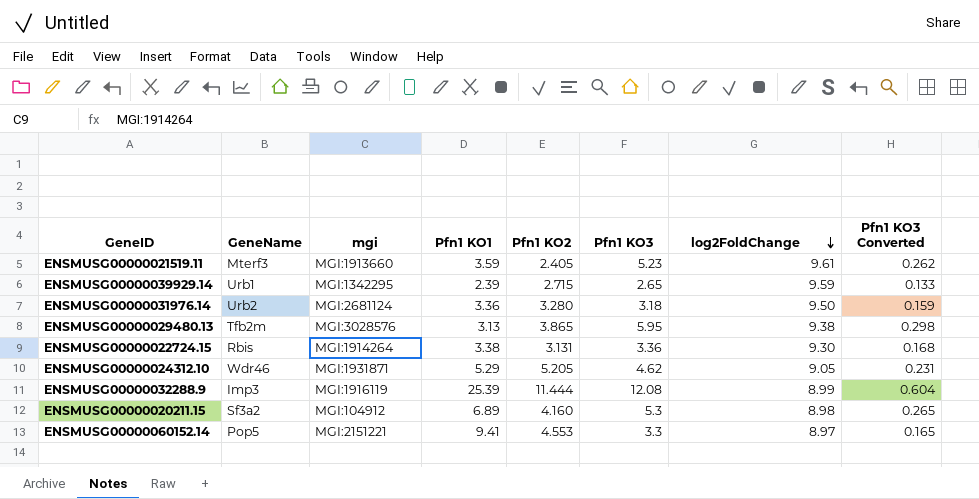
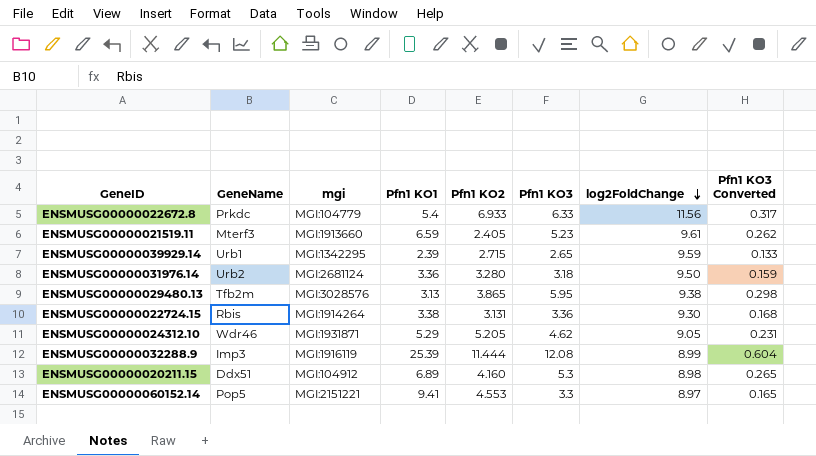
row ENSMUSG00000022672.8: none -> Prkdc | MGI:104779 | 5.4 | 6.933 | 6.33 | 11.56 | 0.317
ENSMUSG00000021519.11 | Pfn1 KO1: 3.59 -> 6.59
ENSMUSG00000020211.15 | GeneName: Sf3a2 -> Ddx51

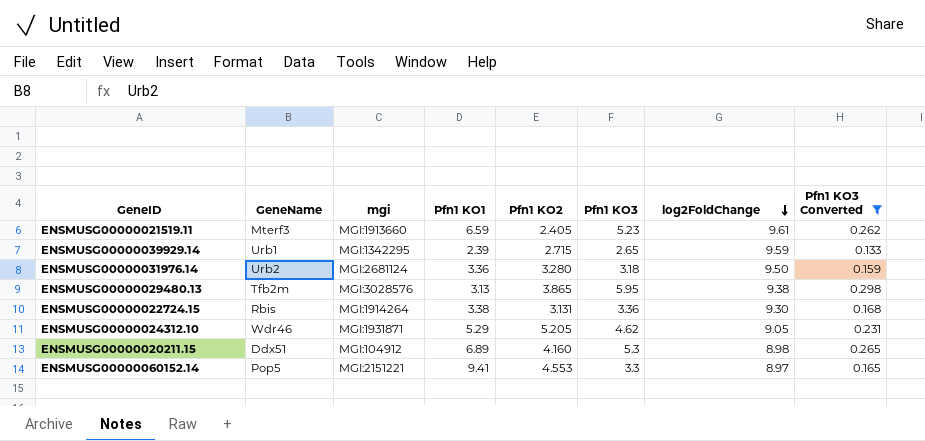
filter: none -> Pfn1 KO3 Converted <= 0.298

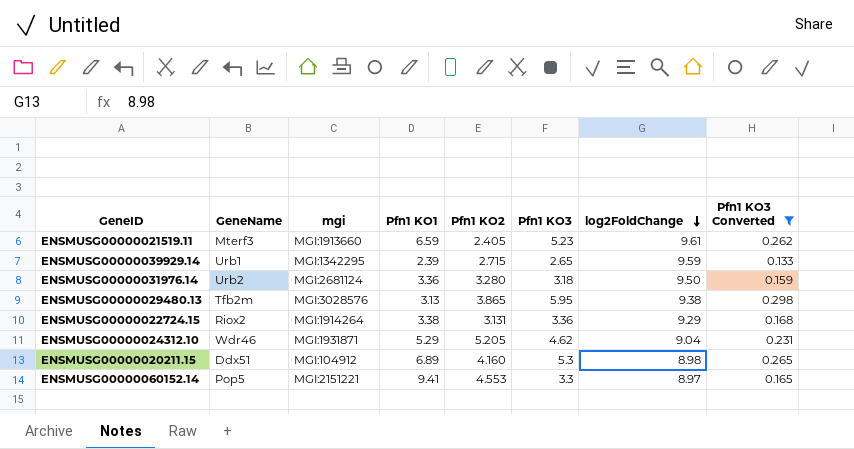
ENSMUSG00000022724.15 | GeneName: Rbis -> Riox2
ENSMUSG00000022724.15 | log2FoldChange: 9.30 -> 9.29
ENSMUSG00000024312.10 | log2FoldChange: 9.05 -> 9.04

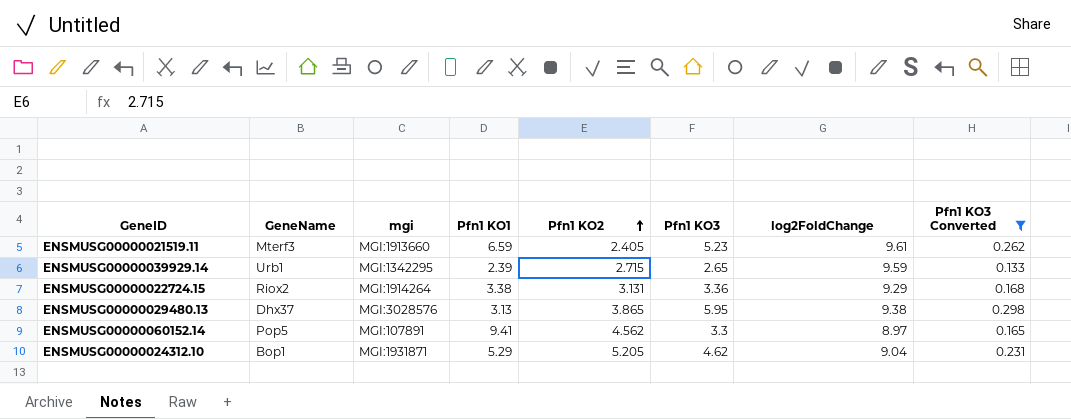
row order: log2FoldChange descending -> Pfn1 KO2 ascending
row ENSMUSG00000031976.14: Urb2 | MGI:2681124 | 3.36 | 3.280 | 3.18 | 9.50 | 0.159 -> none
row ENSMUSG00000020211.15: Ddx51 | MGI:104912 | 6.89 | 4.160 | 5.3 | 8.98 | 0.265 -> none
ENSMUSG00000029480.13 | GeneName: Tfb2m -> Dhx37
ENSMUSG00000060152.14 | mgi: MGI:2151221 -> MGI:107891
ENSMUSG00000060152.14 | Pfn1 KO2: 4.553 -> 4.562
ENSMUSG00000024312.10 | GeneName: Wdr46 -> Bop1

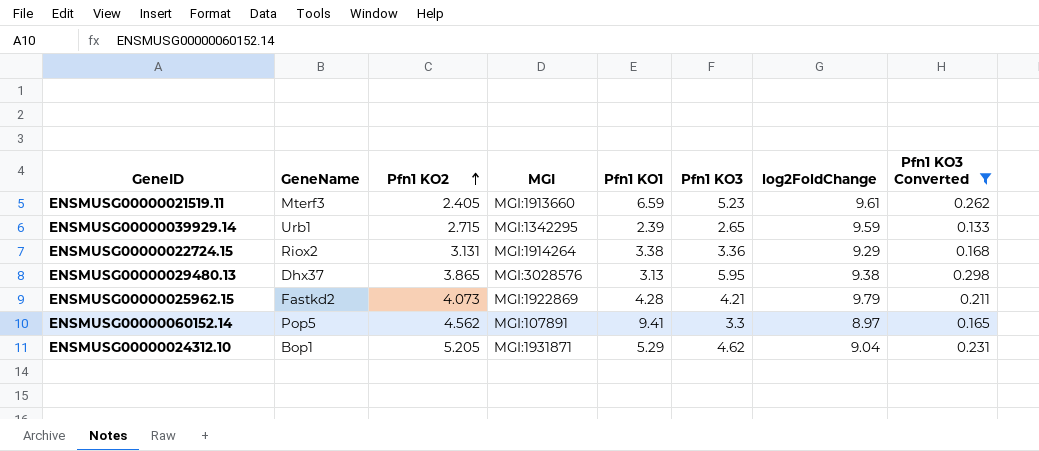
column Pfn1 KO2 | position: 5 -> 3
column name: mgi -> MGI
row ENSMUSG00000025962.15: none -> Fastkd2 | 4.073 | MGI:1922869 | 4.28 | 4.21 | 9.79 | 0.211

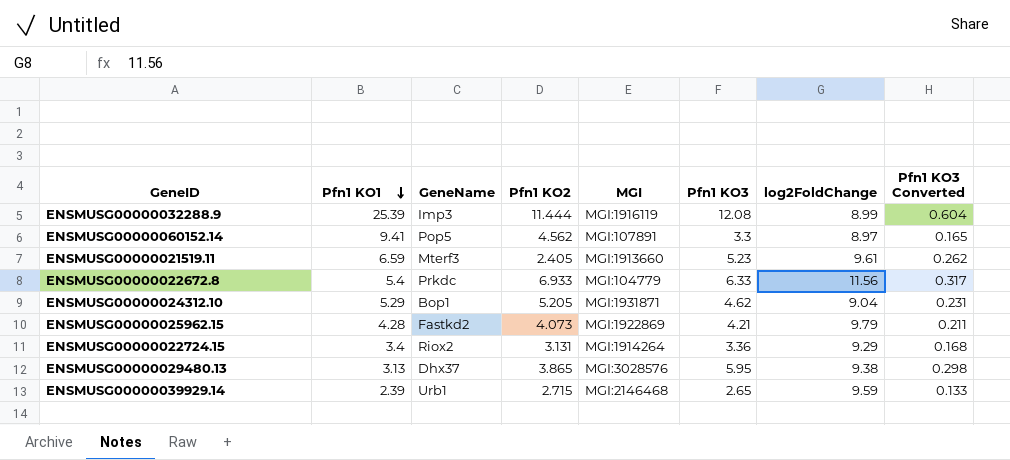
filter: Pfn1 KO3 Converted <= 0.298 -> none
row order: Pfn1 KO2 ascending -> Pfn1 KO1 descending
column Pfn1 KO1 | position: 5 -> 2
ENSMUSG00000022724.15 | Pfn1 KO1: 3.38 -> 3.4
ENSMUSG00000039929.14 | MGI: MGI:1342295 -> MGI:2146468

